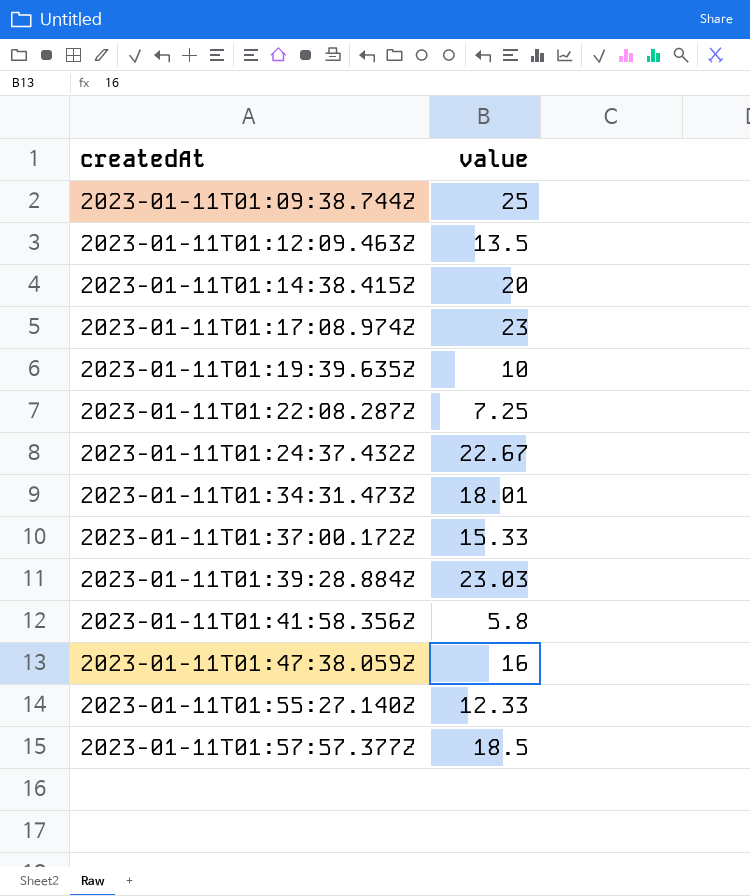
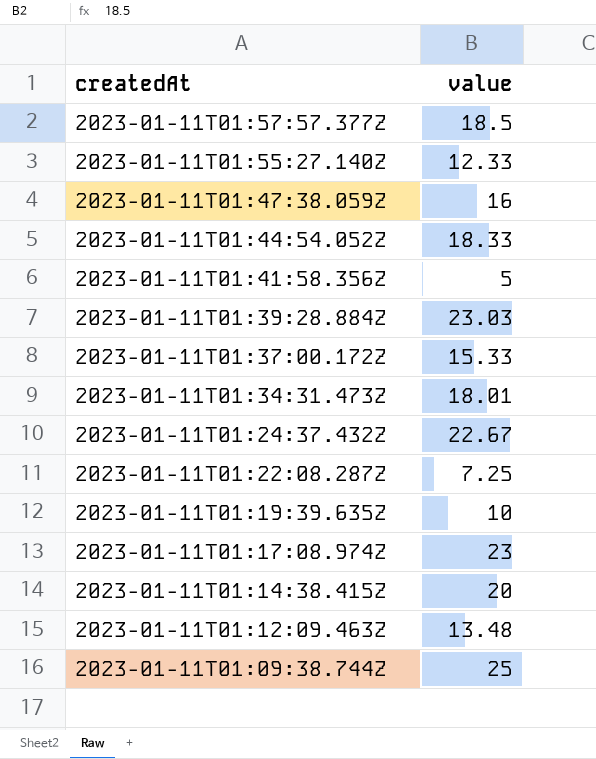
row order: createdAt ascending -> createdAt descending
row 2023-01-11T01:44:54.052Z: none -> 18.33
2023-01-11T01:41:58.356Z | value: 5.8 -> 5
2023-01-11T01:12:09.463Z | value: 13.5 -> 13.48

